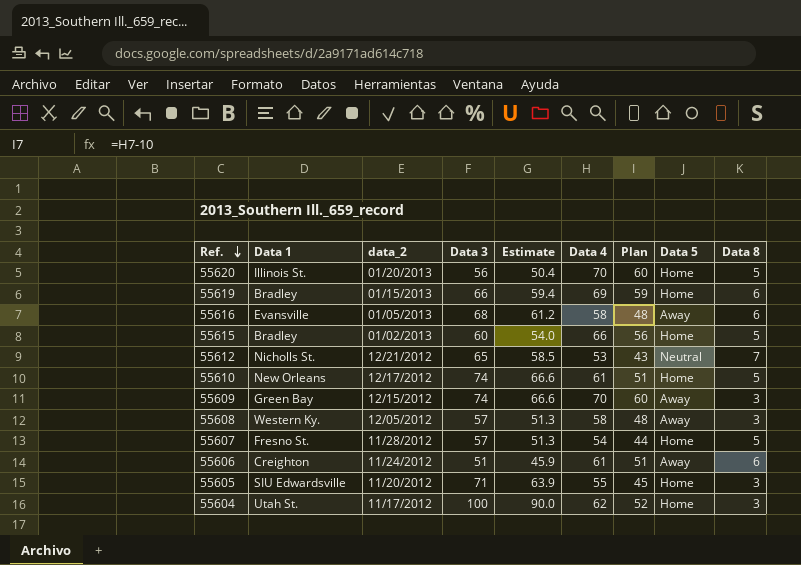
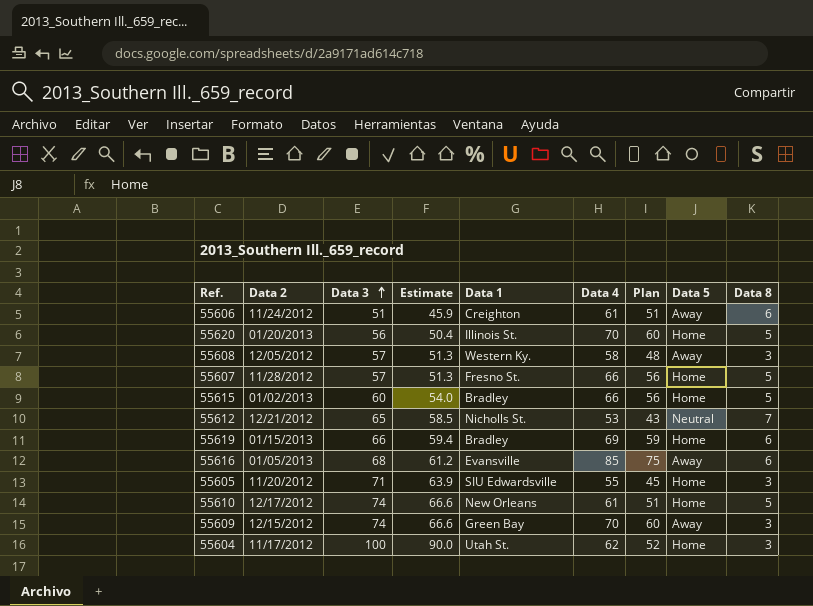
row order: Ref. descending -> Data 3 ascending
column name: data_2 -> Data 2
column Data 1 | position: 2 -> 5
55607 | Data 4: 54 -> 66
55607 | Plan: 44 -> 56
55616 | Data 4: 58 -> 85
55616 | Plan: 48 -> 75

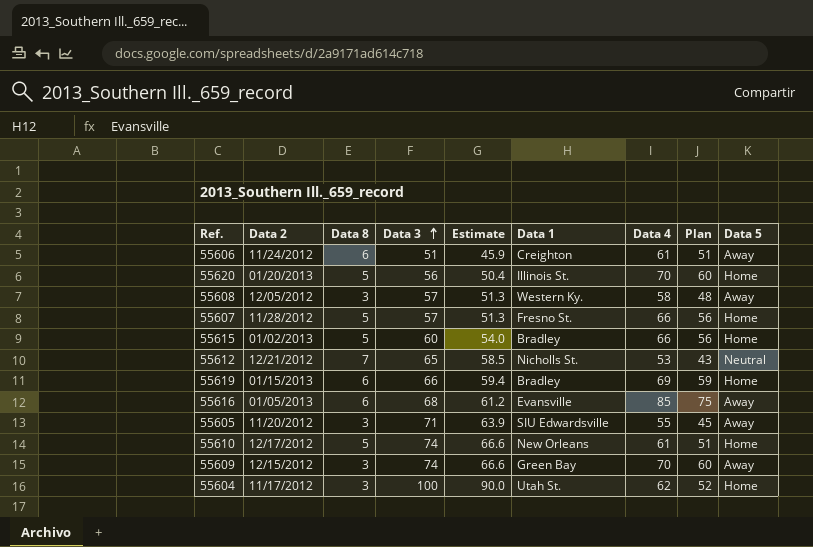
column Data 8 | position: 9 -> 3
55605 | Data 5: Home -> Away

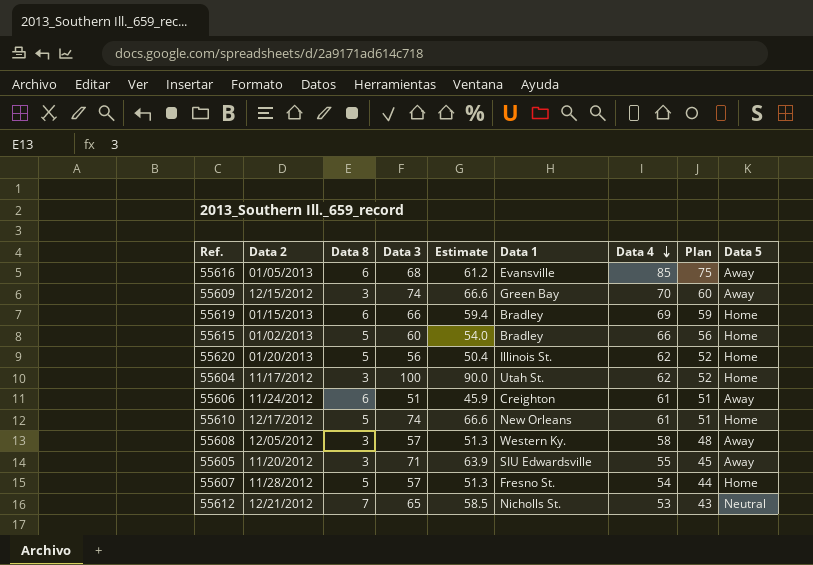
row order: Data 3 ascending -> Data 4 descending
55620 | Data 4: 70 -> 62
55620 | Plan: 60 -> 52
55607 | Data 4: 66 -> 54
55607 | Plan: 56 -> 44

